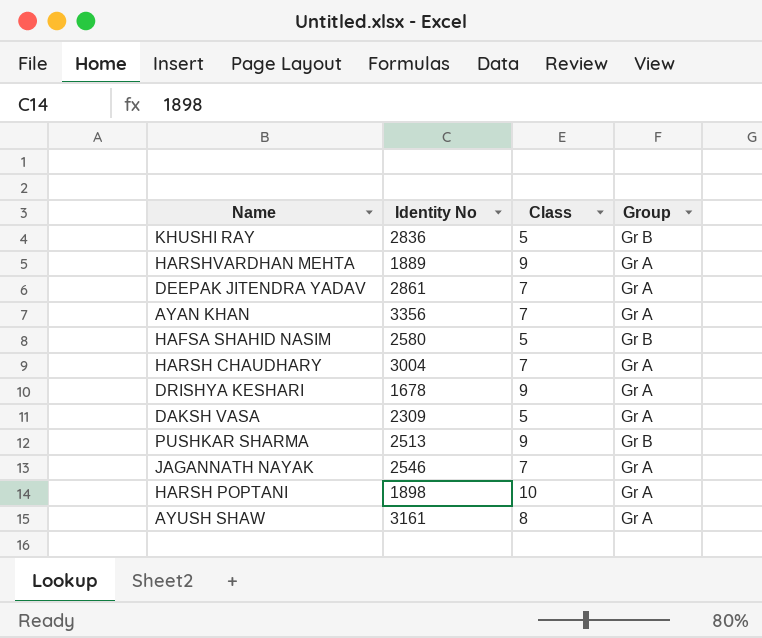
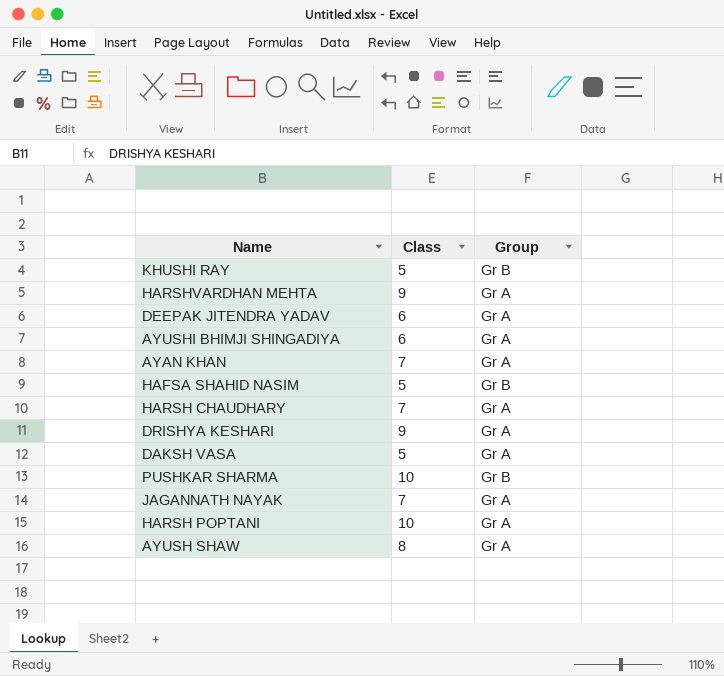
column Identity No | position: 2 -> none
DEEPAK JITENDRA YADAV | Class: 7 -> 6
row AYUSHI BHIMJI SHINGADIYA: none -> 6 | Gr A
PUSHKAR SHARMA | Class: 9 -> 10

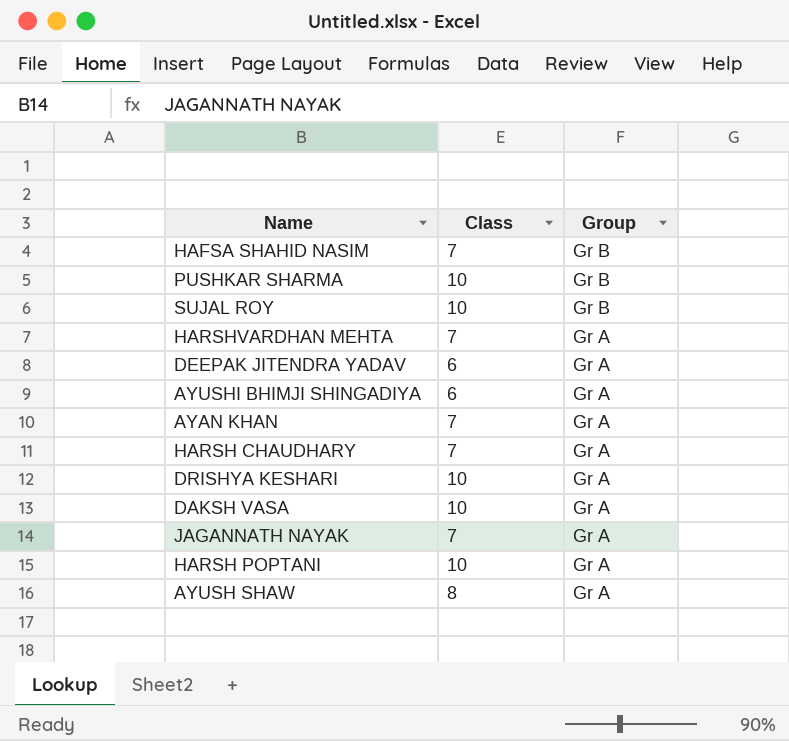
row order: none -> Group descending
row KHUSHI RAY: 5 | Gr B -> none
HAFSA SHAHID NASIM | Class: 5 -> 7
row SUJAL ROY: none -> 10 | Gr B
HARSHVARDHAN MEHTA | Class: 9 -> 7
DRISHYA KESHARI | Class: 9 -> 10
DAKSH VASA | Class: 5 -> 10

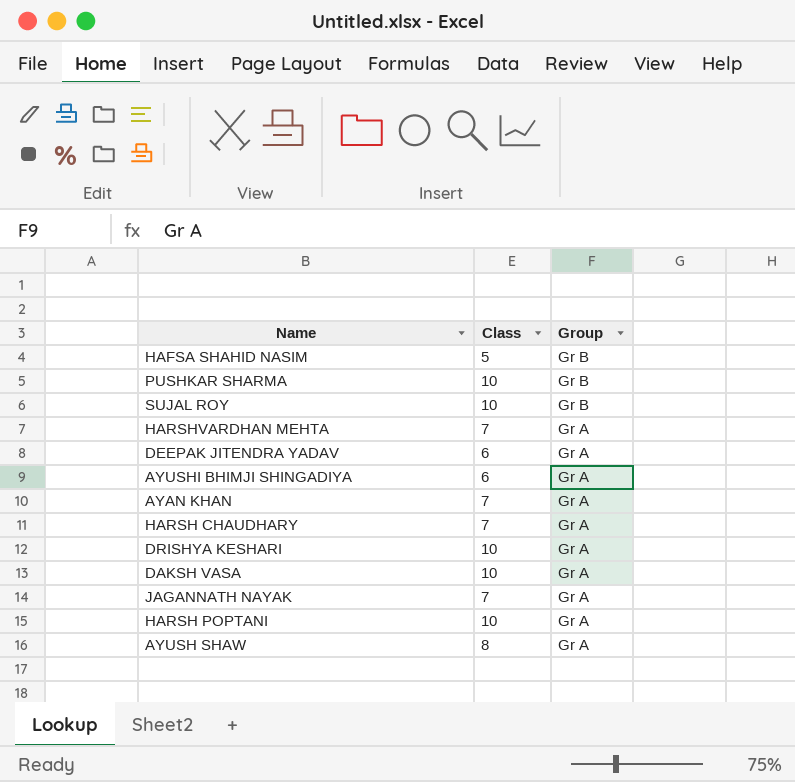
HAFSA SHAHID NASIM | Class: 7 -> 5

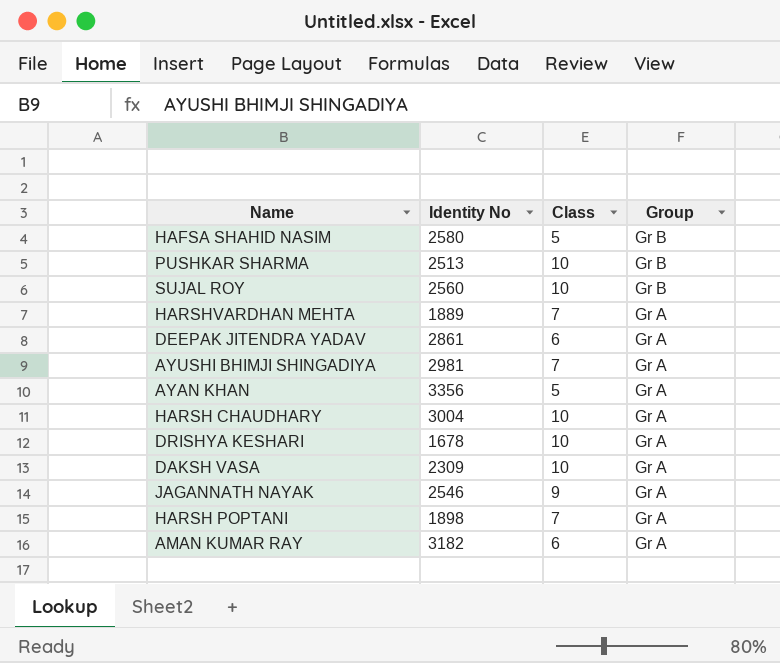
column Identity No | position: none -> 2
row AYUSH SHAW: 8 | Gr A -> none
AYUSHI BHIMJI SHINGADIYA | Class: 6 -> 7
AYAN KHAN | Class: 7 -> 5
HARSH CHAUDHARY | Class: 7 -> 10
JAGANNATH NAYAK | Class: 7 -> 9
HARSH POPTANI | Class: 10 -> 7
row AMAN KUMAR RAY: none -> 3182 | 6 | Gr A

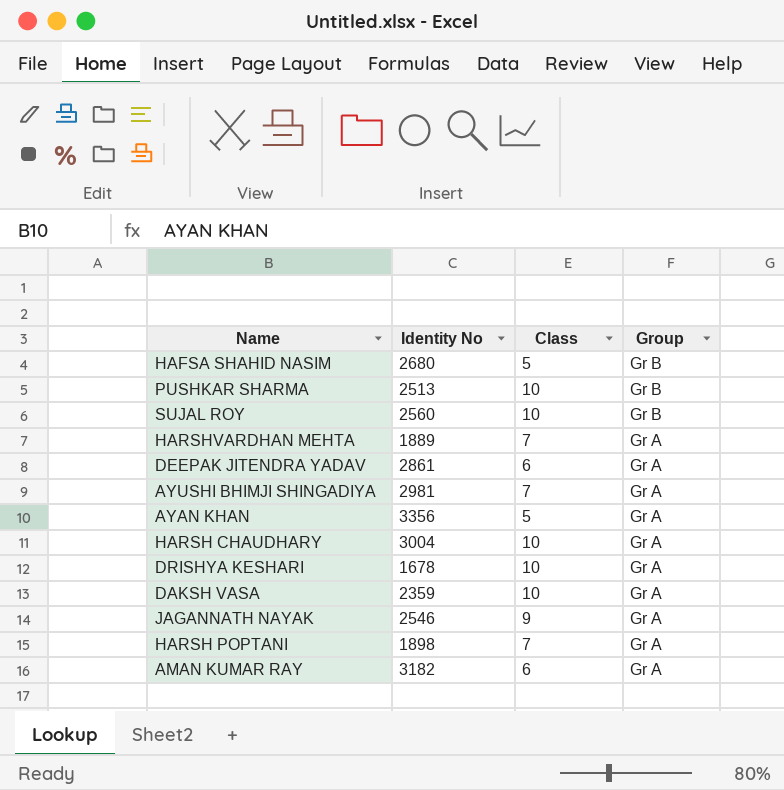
HAFSA SHAHID NASIM | Identity No: 2580 -> 2680
DAKSH VASA | Identity No: 2309 -> 2359

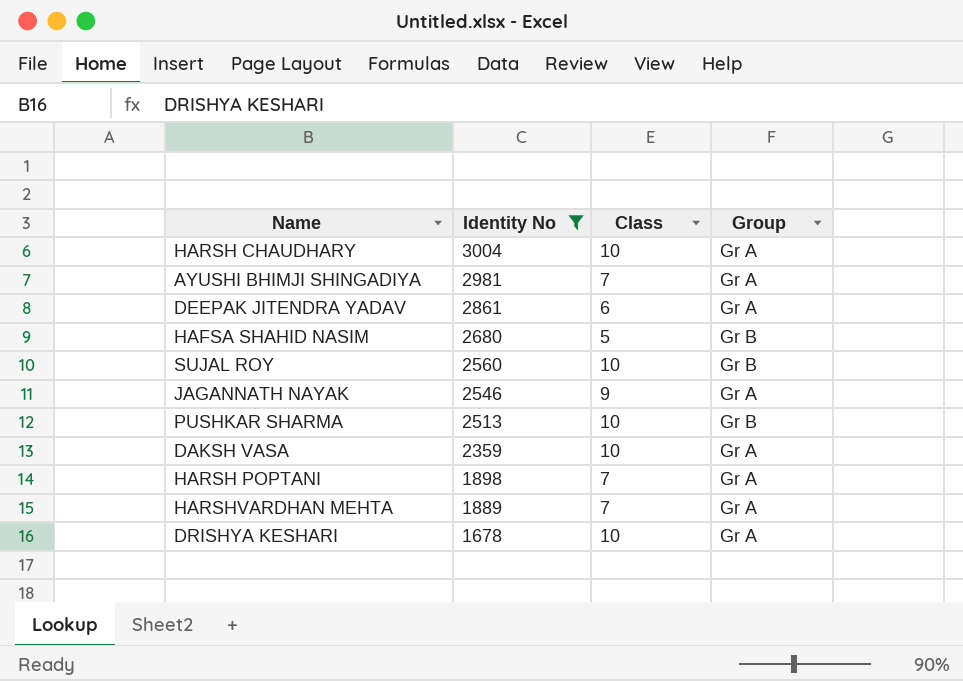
filter: none -> Identity No <= 3004
row order: Group descending -> Identity No descending

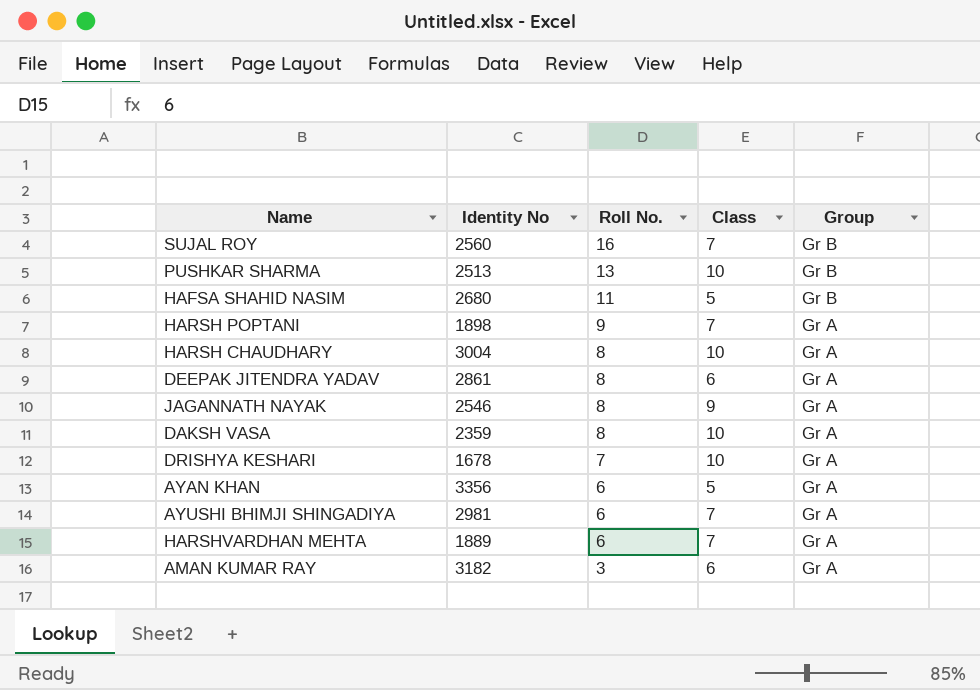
filter: Identity No <= 3004 -> none
row order: Identity No descending -> Roll No. descending
column Roll No. | position: none -> 3
SUJAL ROY | Class: 10 -> 7

